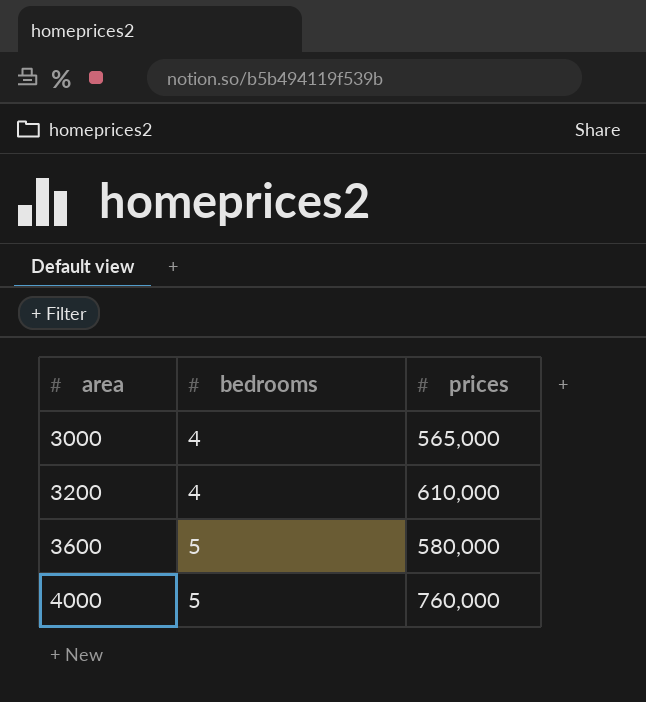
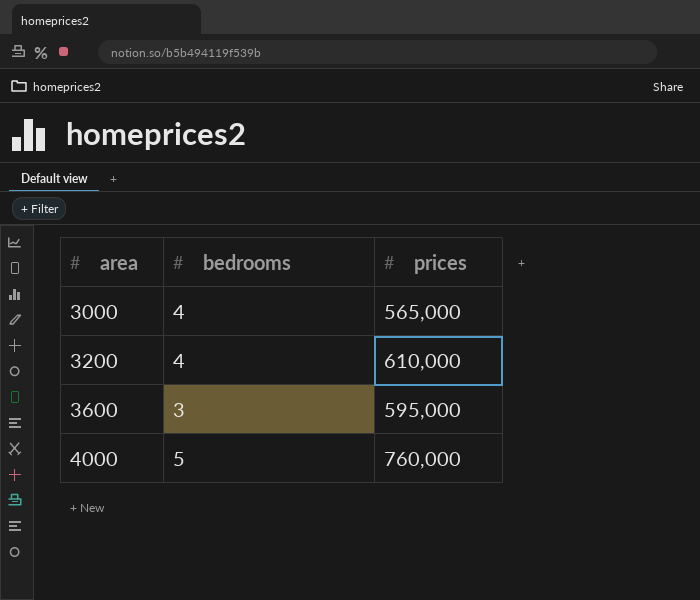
3600 | bedrooms: 5 -> 3
3600 | prices: 580,000 -> 595,000

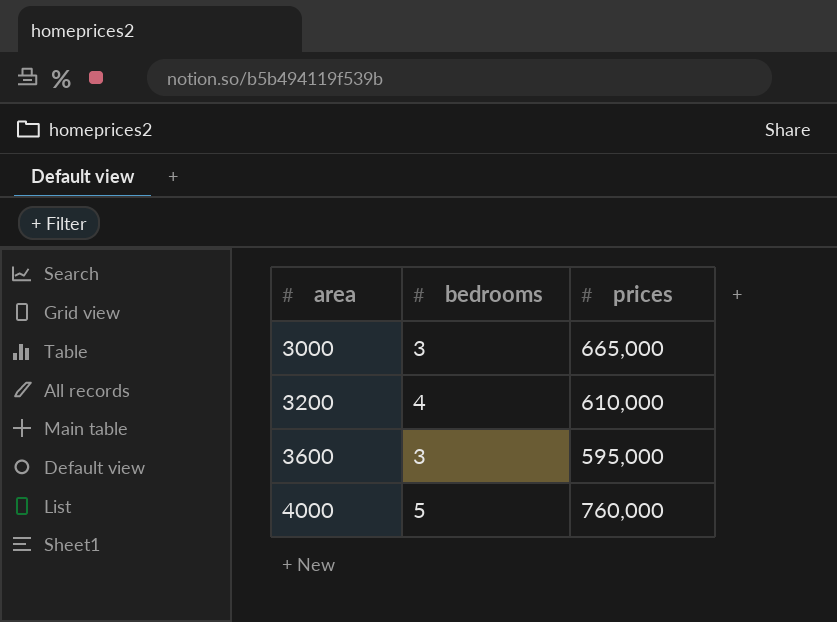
3000 | bedrooms: 4 -> 3
3000 | prices: 565,000 -> 665,000

